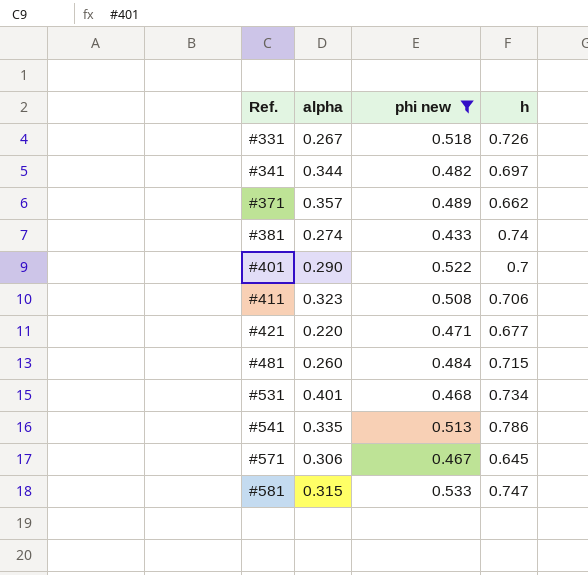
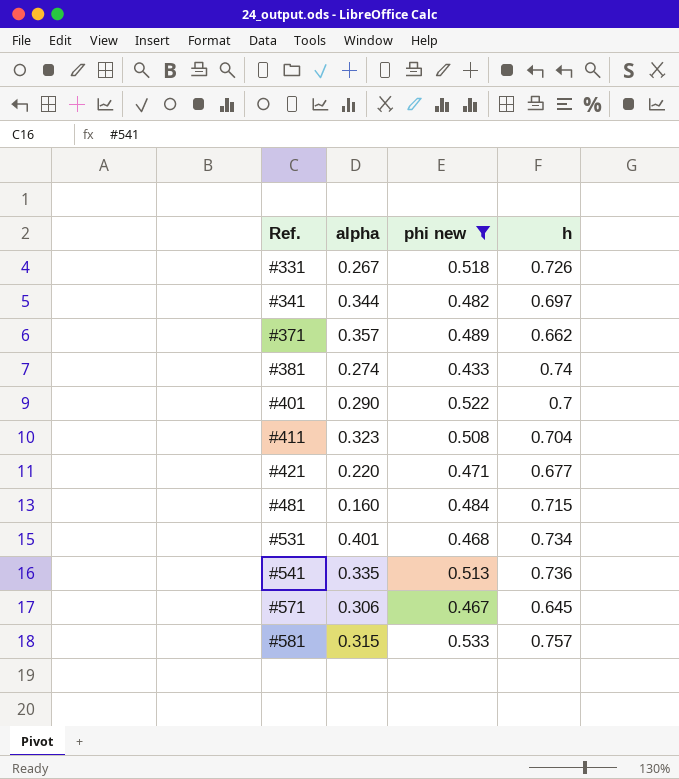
#411 | h: 0.706 -> 0.704
#481 | alpha: 0.260 -> 0.160
#541 | h: 0.786 -> 0.736
#581 | h: 0.747 -> 0.757

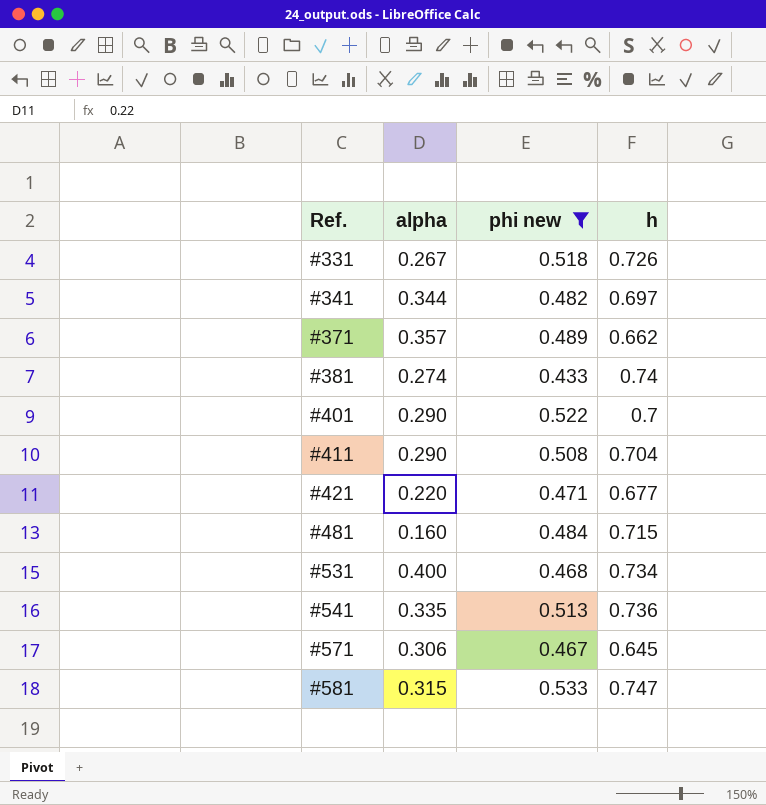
#411 | alpha: 0.323 -> 0.290
#531 | alpha: 0.401 -> 0.400
#581 | h: 0.757 -> 0.747

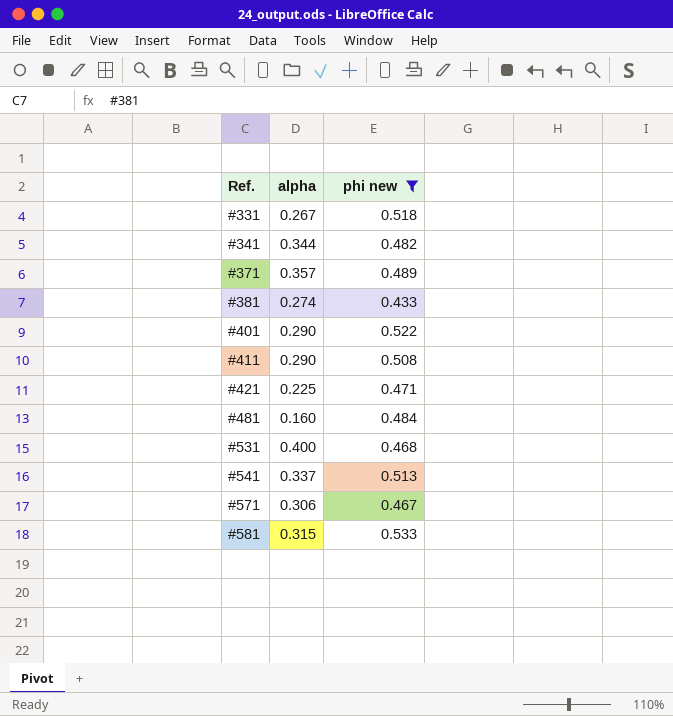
column h | position: 4 -> none
#421 | alpha: 0.220 -> 0.225
#541 | alpha: 0.335 -> 0.337

